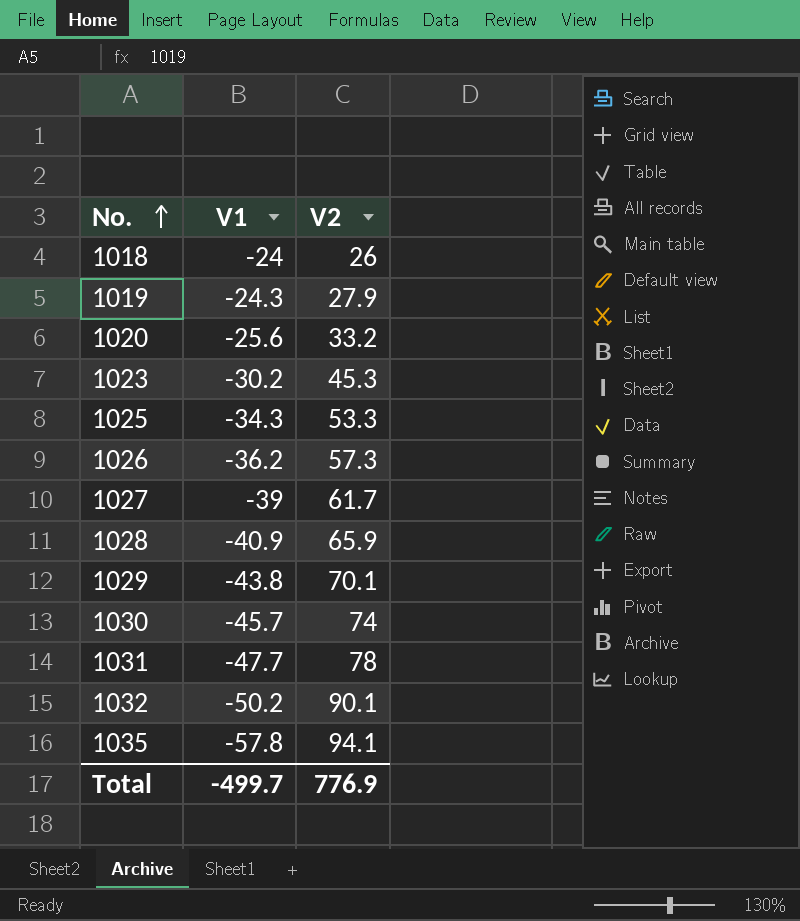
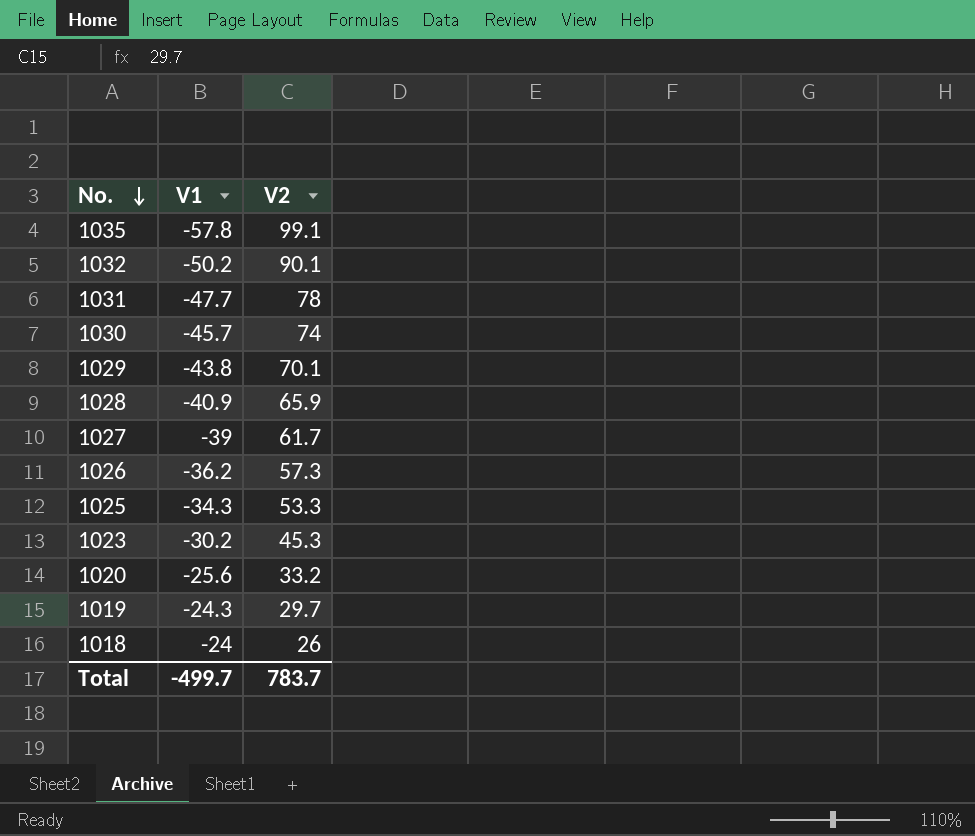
row order: No. ascending -> No. descending
1035 | V2: 94.1 -> 99.1
1019 | V2: 27.9 -> 29.7
Total | V2: 776.9 -> 783.7

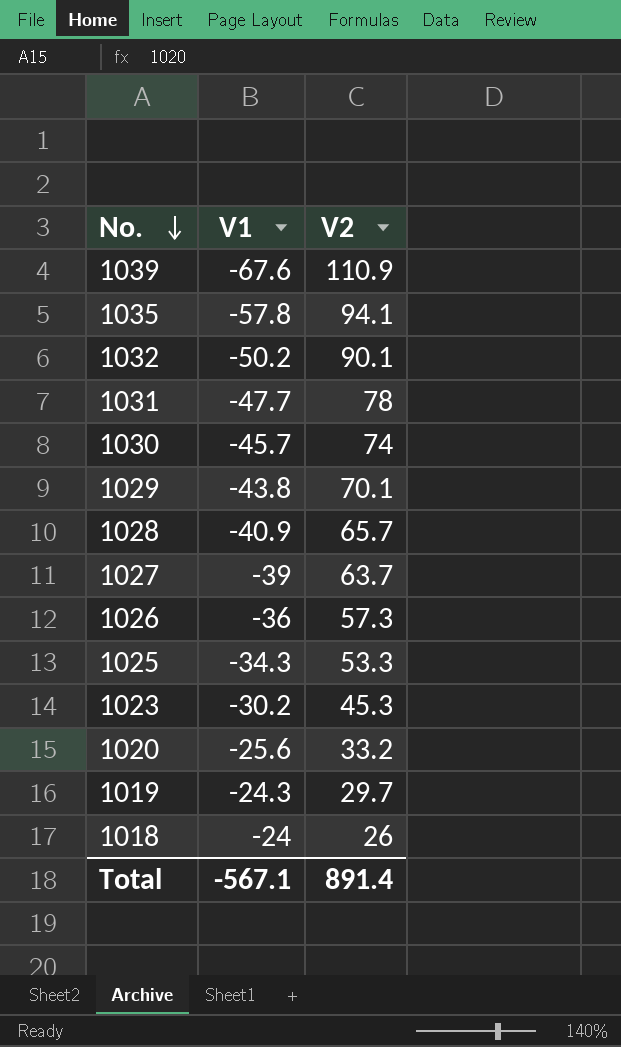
row 1039: none -> -67.6 | 110.9
1035 | V2: 99.1 -> 94.1
1028 | V2: 65.9 -> 65.7
1027 | V2: 61.7 -> 63.7
1026 | V1: -36.2 -> -36
Total | V1: -499.7 -> -567.1
Total | V2: 783.7 -> 891.4

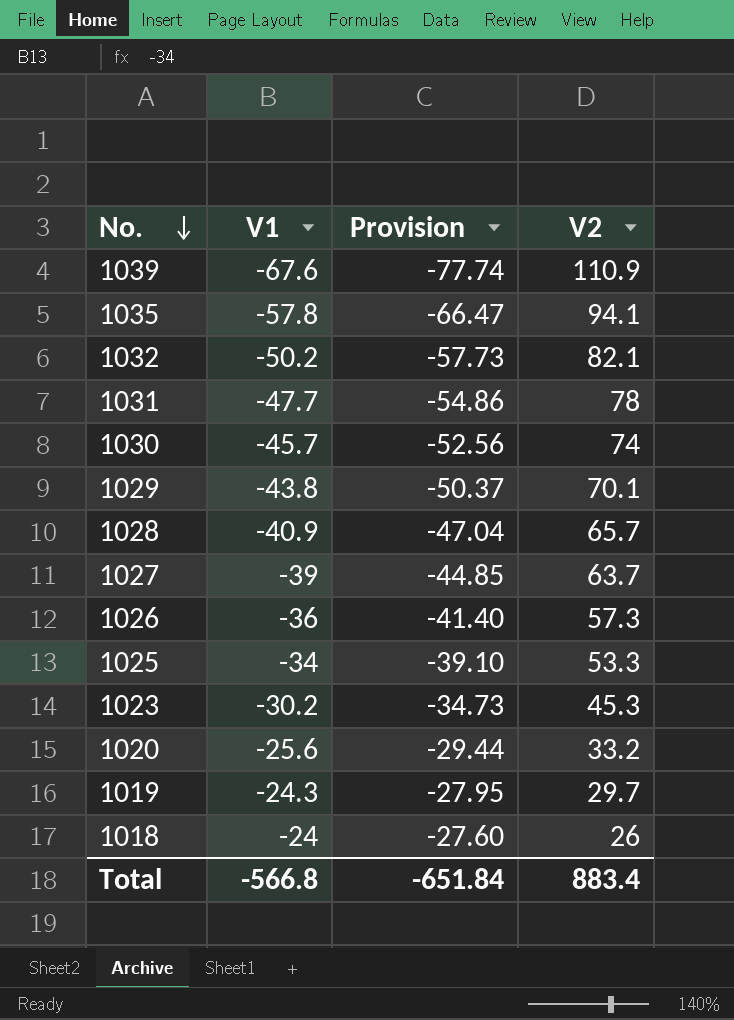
column Provision | formula: none -> [V1] * 1.15
1032 | V2: 90.1 -> 82.1
1025 | V1: -34.3 -> -34
Total | V1: -567.1 -> -566.8
Total | V2: 891.4 -> 883.4

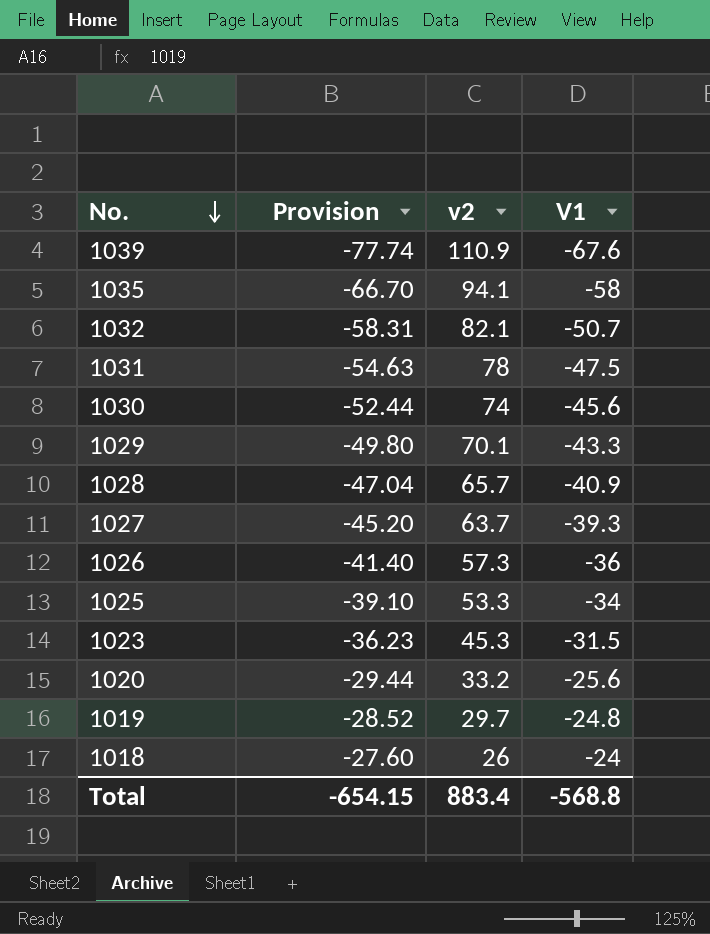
column name: V2 -> v2
column V1 | position: 2 -> 4
1035 | Provision: -66.47 -> -66.70
1035 | V1: -57.8 -> -58
1032 | Provision: -57.73 -> -58.31
1032 | V1: -50.2 -> -50.7
1031 | Provision: -54.86 -> -54.63
1031 | V1: -47.7 -> -47.5
1030 | Provision: -52.56 -> -52.44
1030 | V1: -45.7 -> -45.6
1029 | Provision: -50.37 -> -49.80
1029 | V1: -43.8 -> -43.3
1027 | Provision: -44.85 -> -45.20
1027 | V1: -39 -> -39.3
1023 | Provision: -34.73 -> -36.23
1023 | V1: -30.2 -> -31.5
1019 | Provision: -27.95 -> -28.52
1019 | V1: -24.3 -> -24.8
Total | Provision: -651.84 -> -654.15
Total | V1: -566.8 -> -568.8

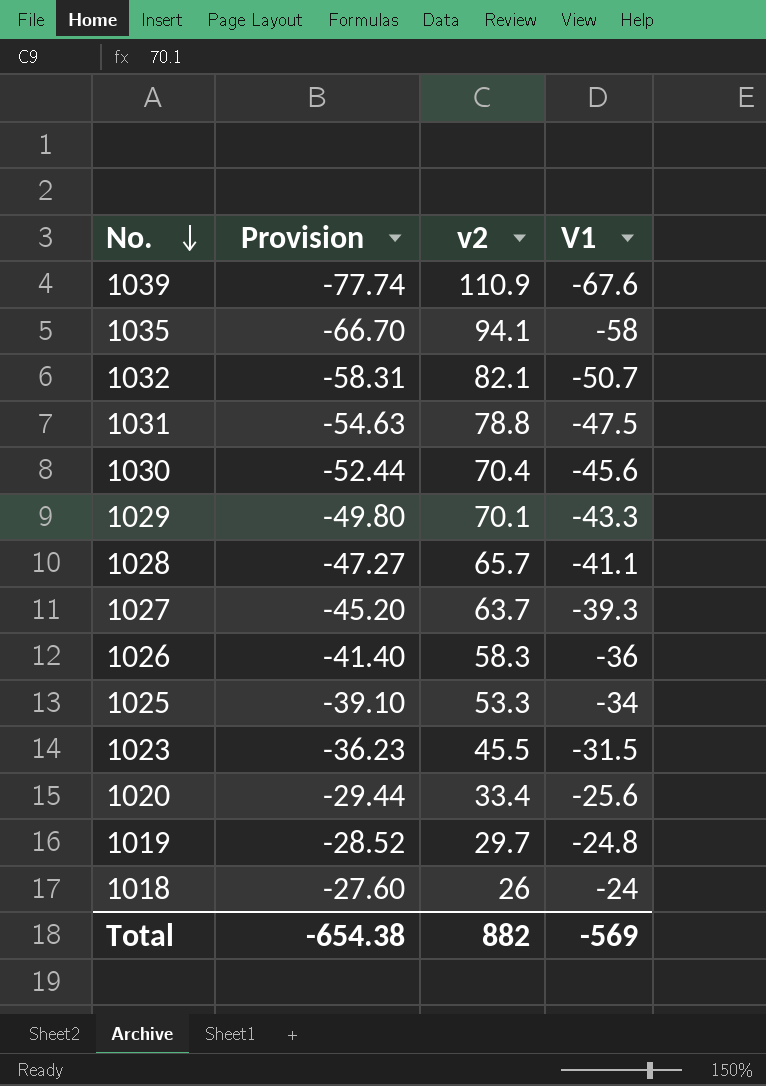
1031 | v2: 78 -> 78.8
1030 | v2: 74 -> 70.4
1028 | Provision: -47.04 -> -47.27
1028 | V1: -40.9 -> -41.1
1026 | v2: 57.3 -> 58.3
1023 | v2: 45.3 -> 45.5
1020 | v2: 33.2 -> 33.4
Total | Provision: -654.15 -> -654.38
Total | v2: 883.4 -> 882
Total | V1: -568.8 -> -569

